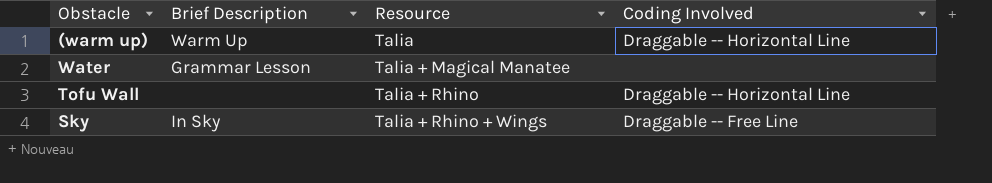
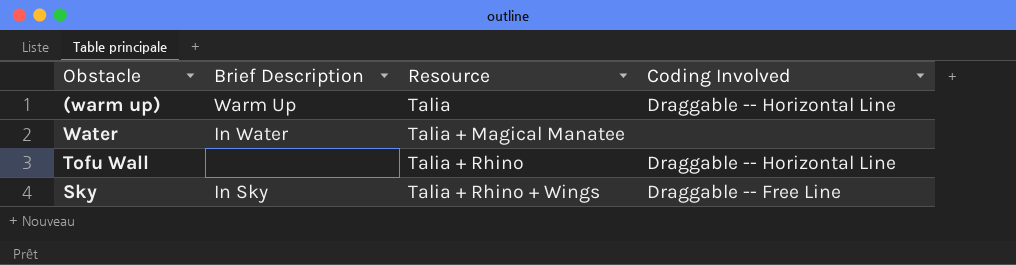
Water | Brief Description: Grammar Lesson -> In Water

